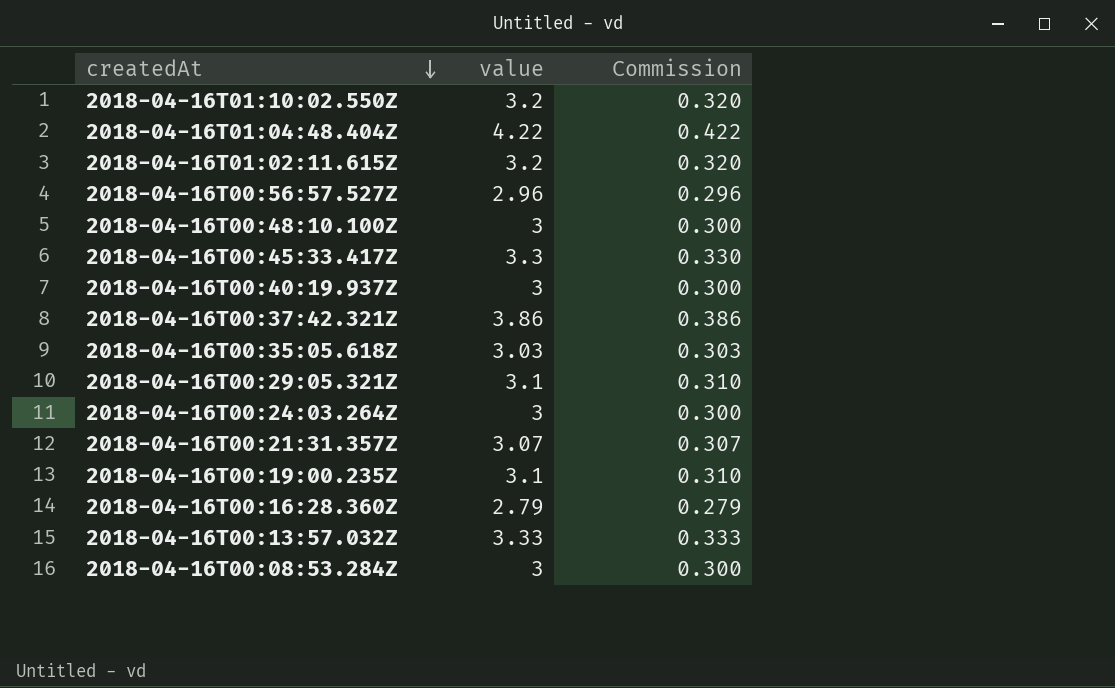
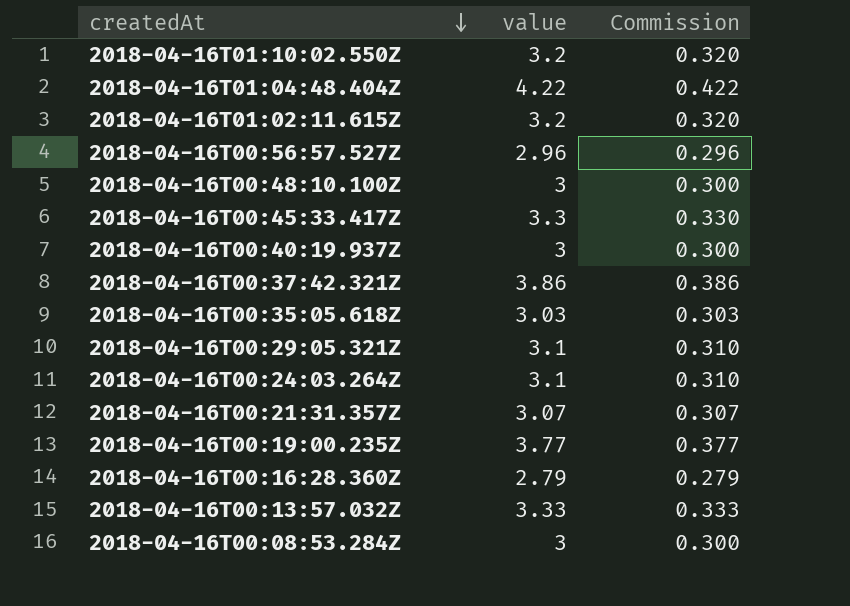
2018-04-16T00:24:03.264Z | value: 3 -> 3.1
2018-04-16T00:24:03.264Z | Commission: 0.300 -> 0.310
2018-04-16T00:19:00.235Z | value: 3.1 -> 3.77
2018-04-16T00:19:00.235Z | Commission: 0.310 -> 0.377

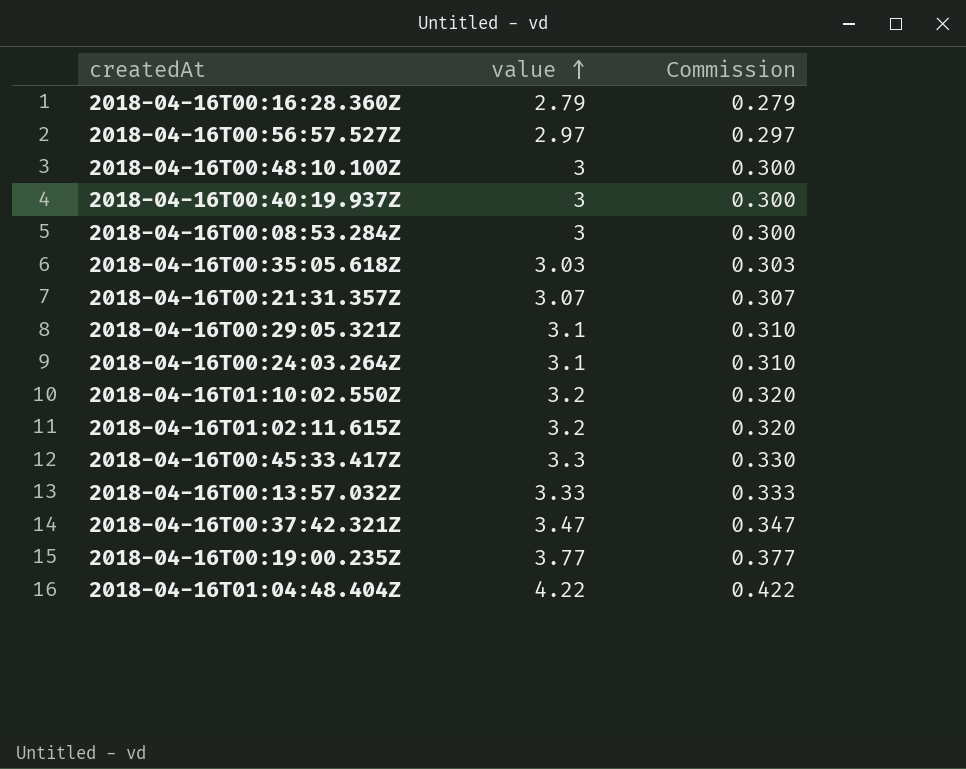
row order: createdAt descending -> value ascending
2018-04-16T00:56:57.527Z | value: 2.96 -> 2.97
2018-04-16T00:56:57.527Z | Commission: 0.296 -> 0.297
2018-04-16T00:37:42.321Z | value: 3.86 -> 3.47
2018-04-16T00:37:42.321Z | Commission: 0.386 -> 0.347

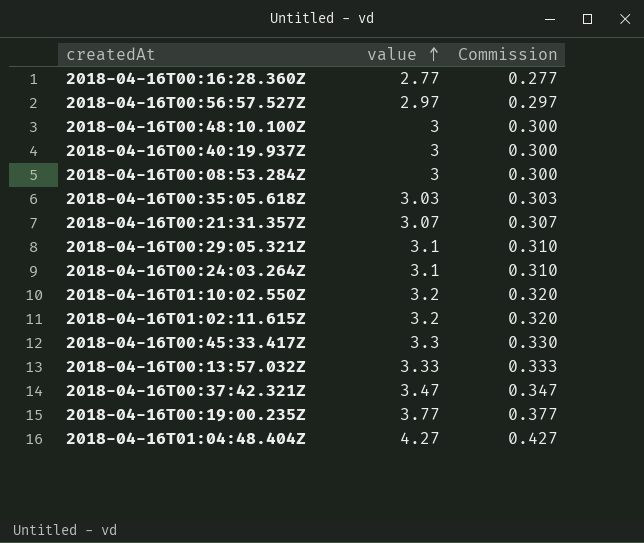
2018-04-16T00:16:28.360Z | value: 2.79 -> 2.77
2018-04-16T00:16:28.360Z | Commission: 0.279 -> 0.277
2018-04-16T01:04:48.404Z | value: 4.22 -> 4.27
2018-04-16T01:04:48.404Z | Commission: 0.422 -> 0.427

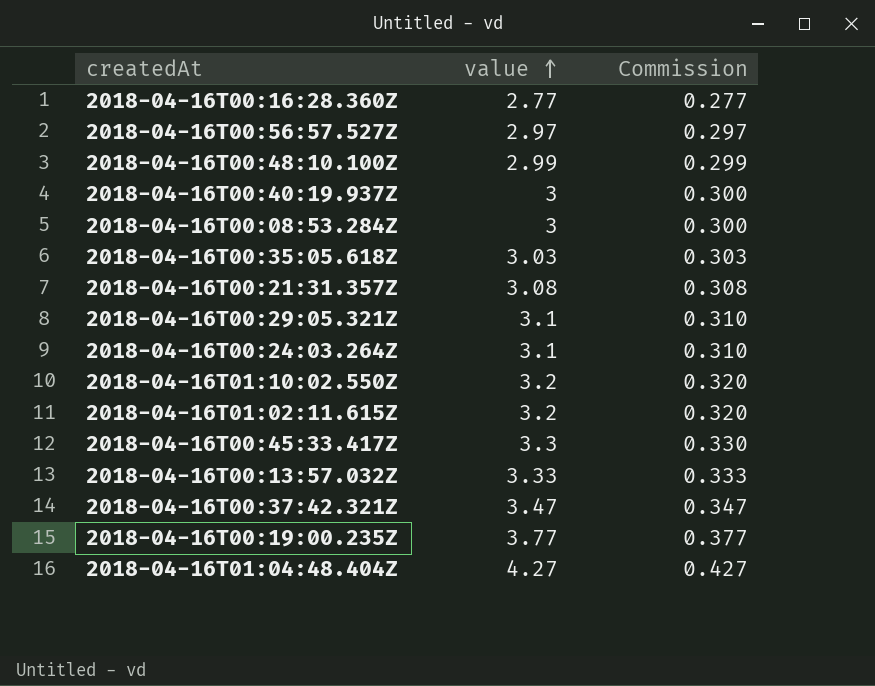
2018-04-16T00:48:10.100Z | value: 3 -> 2.99
2018-04-16T00:48:10.100Z | Commission: 0.300 -> 0.299
2018-04-16T00:21:31.357Z | value: 3.07 -> 3.08
2018-04-16T00:21:31.357Z | Commission: 0.307 -> 0.308

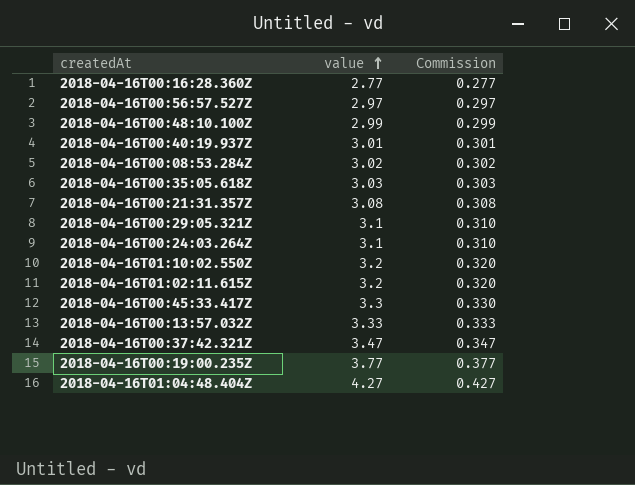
2018-04-16T00:40:19.937Z | value: 3 -> 3.01
2018-04-16T00:40:19.937Z | Commission: 0.300 -> 0.301
2018-04-16T00:08:53.284Z | value: 3 -> 3.02
2018-04-16T00:08:53.284Z | Commission: 0.300 -> 0.302

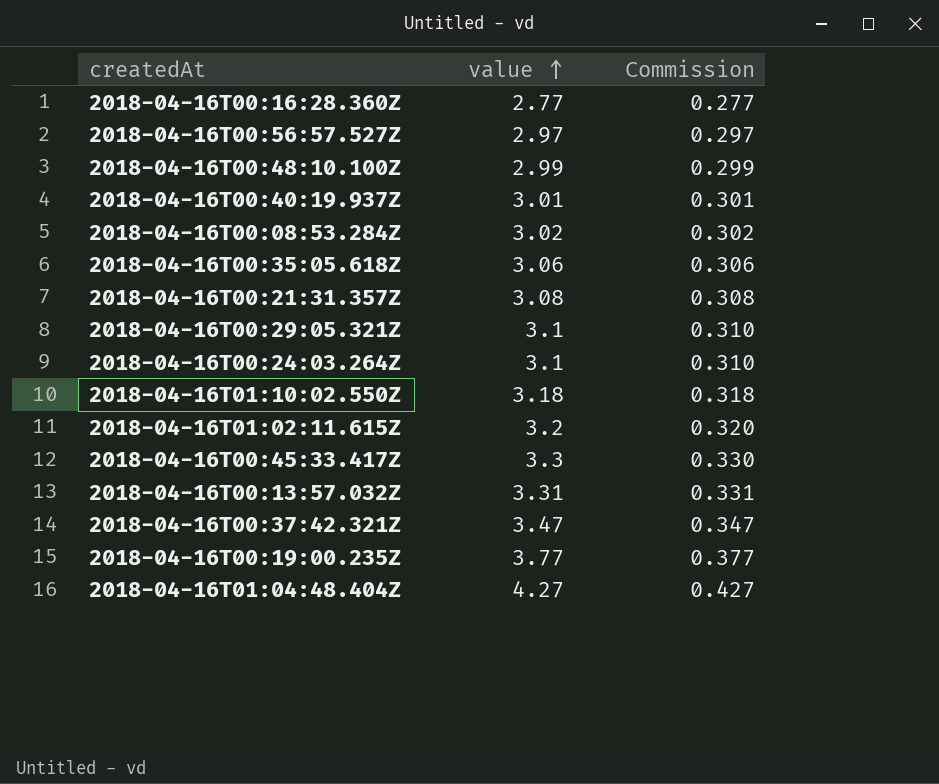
2018-04-16T00:35:05.618Z | value: 3.03 -> 3.06
2018-04-16T00:35:05.618Z | Commission: 0.303 -> 0.306
2018-04-16T01:10:02.550Z | value: 3.2 -> 3.18
2018-04-16T01:10:02.550Z | Commission: 0.320 -> 0.318
2018-04-16T00:13:57.032Z | value: 3.33 -> 3.31
2018-04-16T00:13:57.032Z | Commission: 0.333 -> 0.331

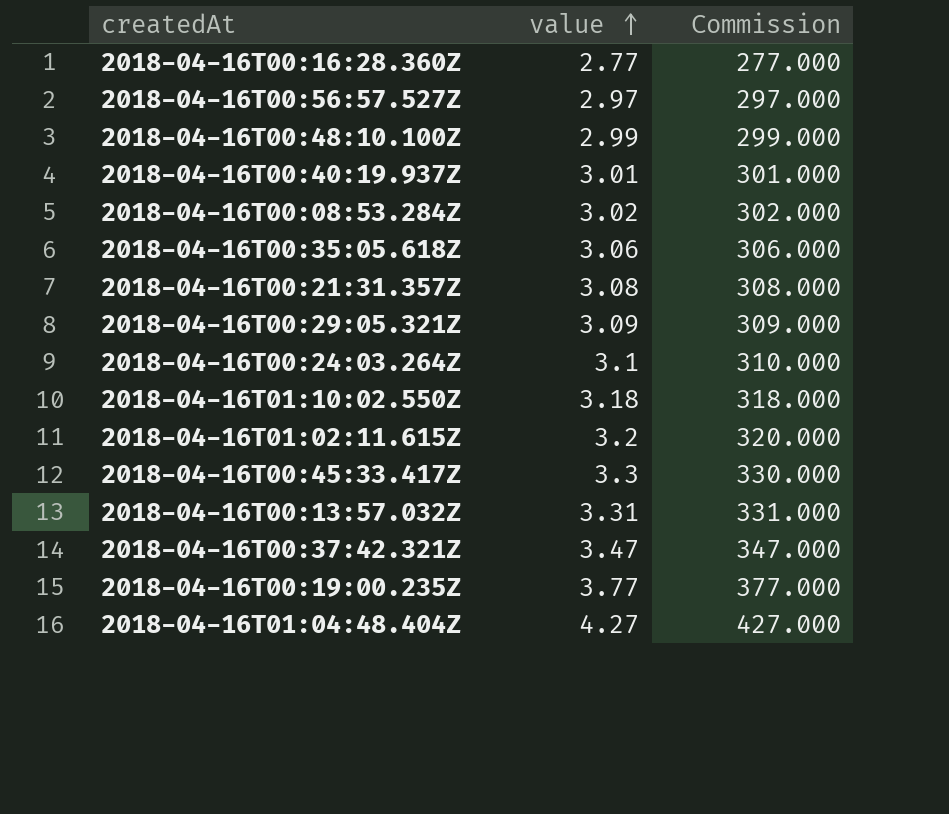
column Commission | formula: [value] * 0.1 -> [value] * 100
2018-04-16T00:29:05.321Z | value: 3.1 -> 3.09

